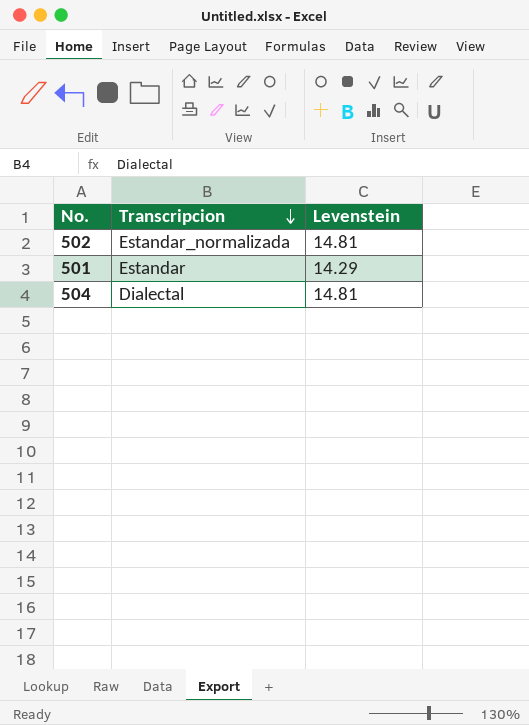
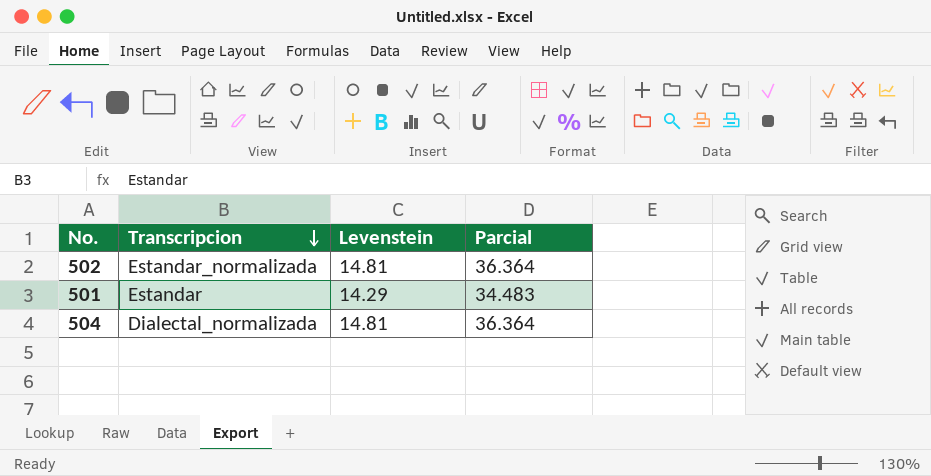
column Parcial | position: none -> 4
504 | Transcripcion: Dialectal -> Dialectal_normalizada

